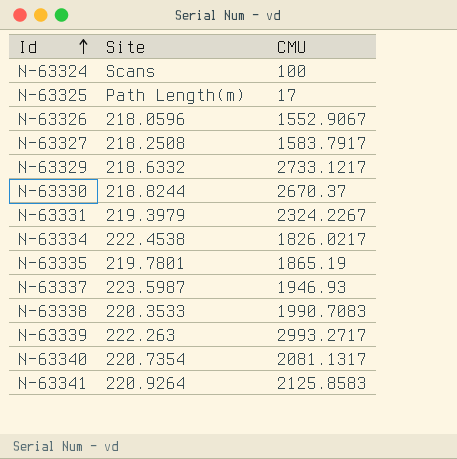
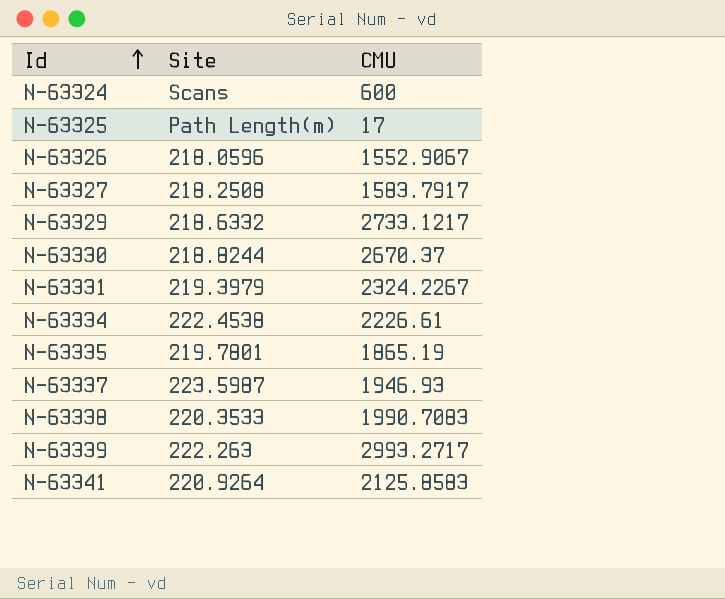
row N-63340: 220.7354 | 2081.1317 -> none
N-63324 | CMU: 100 -> 600
N-63334 | CMU: 1826.0217 -> 2226.61

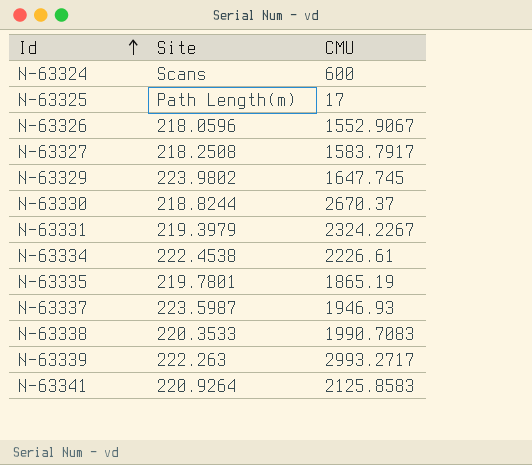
N-63329 | Site: 218.6332 -> 223.9802
N-63329 | CMU: 2733.1217 -> 1647.745

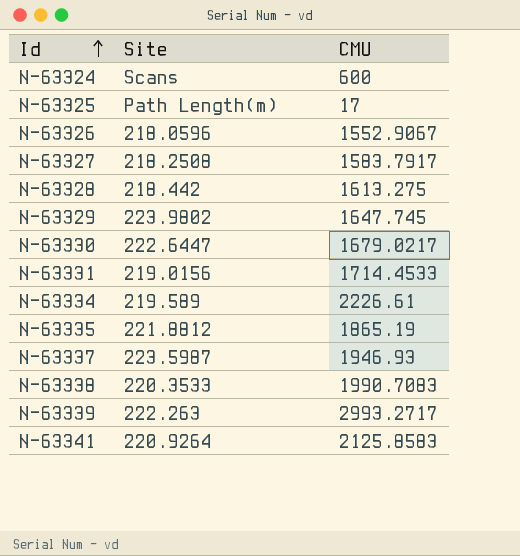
row N-63328: none -> 218.442 | 1613.275
N-63330 | Site: 218.8244 -> 222.6447
N-63330 | CMU: 2670.37 -> 1679.0217
N-63331 | Site: 219.3979 -> 219.0156
N-63331 | CMU: 2324.2267 -> 1714.4533
N-63334 | Site: 222.4538 -> 219.589
N-63335 | Site: 219.7801 -> 221.8812

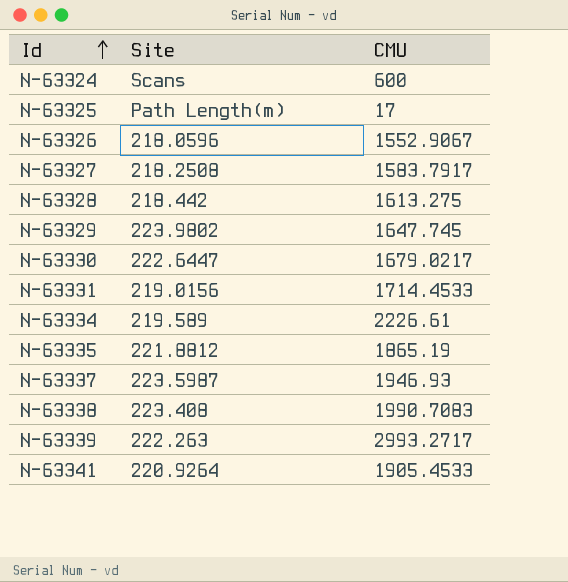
N-63338 | Site: 220.3533 -> 223.408
N-63341 | CMU: 2125.8583 -> 1905.4533

